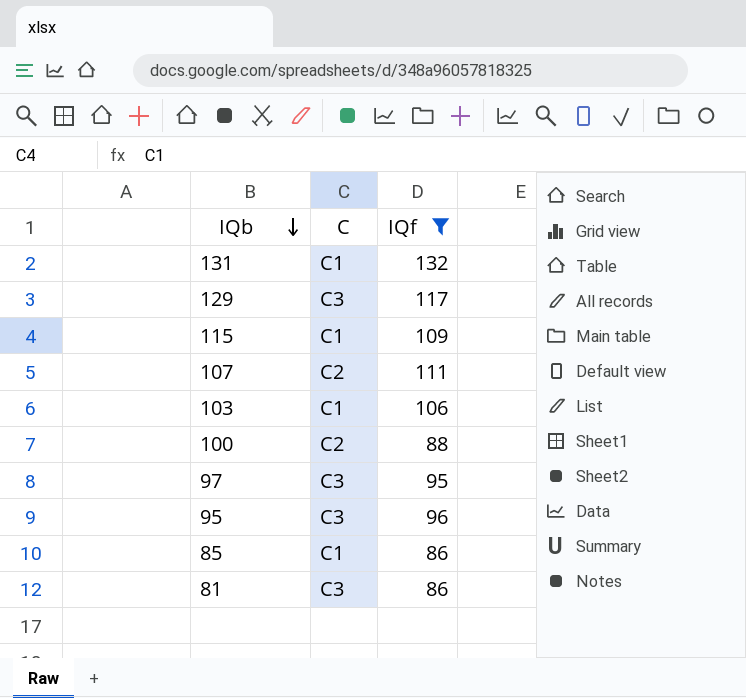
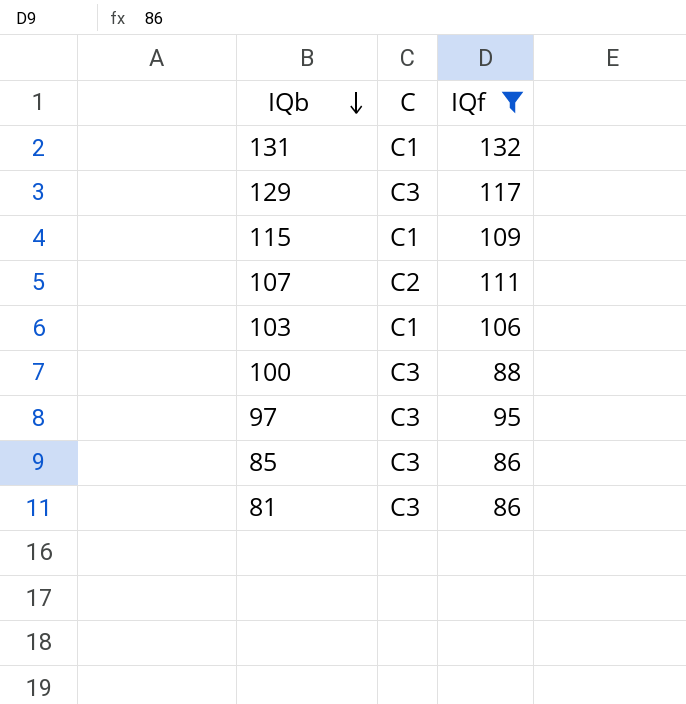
row 95: C3 | 96 -> none
100 | C: C2 -> C3
85 | C: C1 -> C3

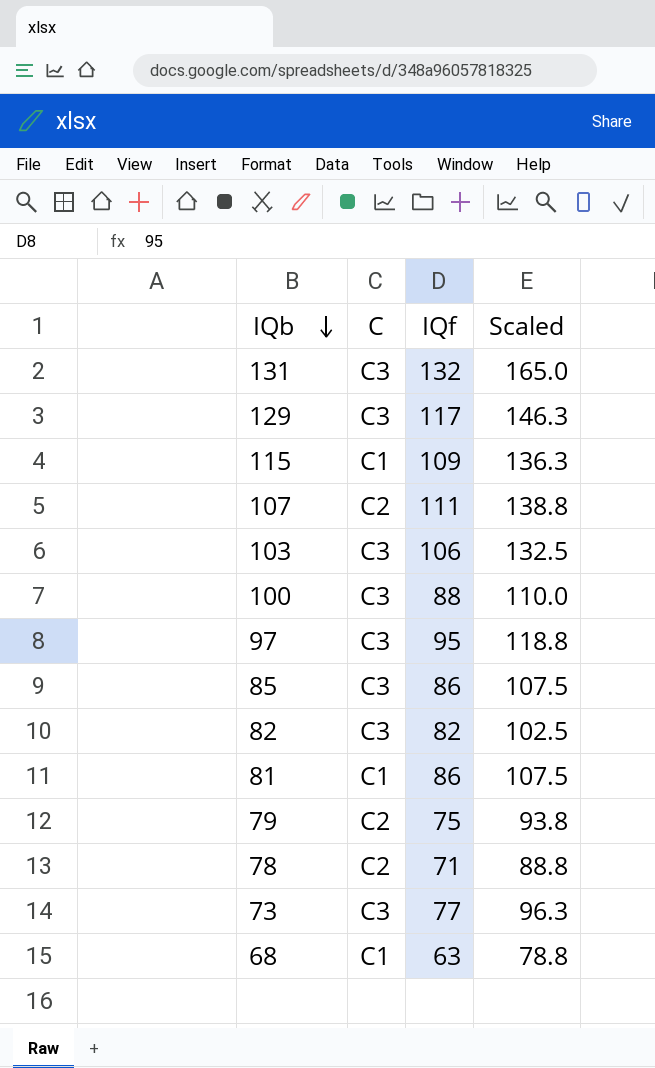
filter: IQf >= 86 -> none
column Scaled | formula: none -> [IQf] * 1.25
131 | C: C1 -> C3
103 | C: C1 -> C3
81 | C: C3 -> C1

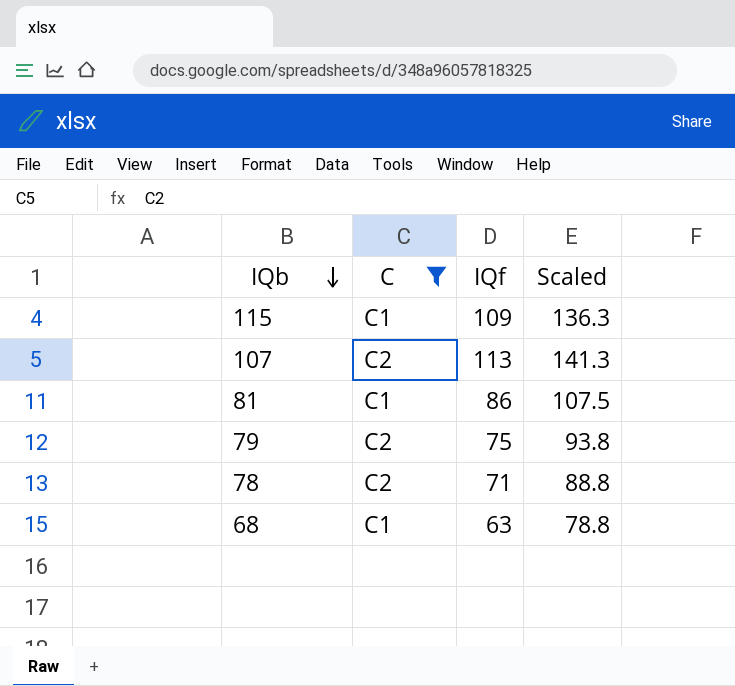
filter: none -> C != C3
107 | IQf: 111 -> 113
107 | Scaled: 138.8 -> 141.3

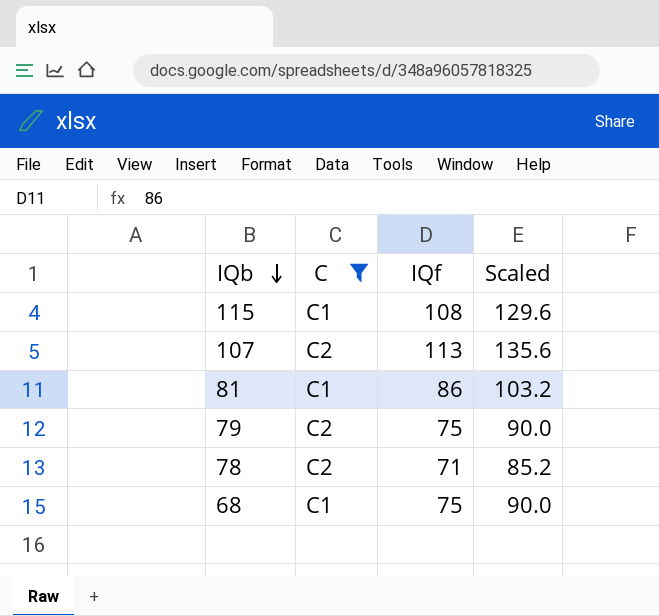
column Scaled | formula: [IQf] * 1.25 -> [IQf] * 1.2
115 | IQf: 109 -> 108
68 | IQf: 63 -> 75

